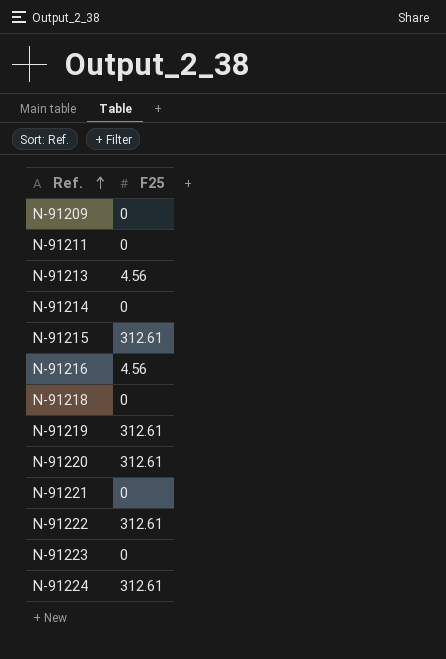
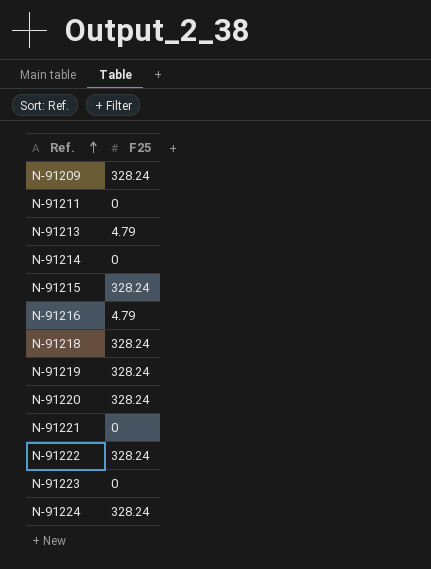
N-91209 | F25: 0 -> 328.24
N-91213 | F25: 4.56 -> 4.79
N-91215 | F25: 312.61 -> 328.24
N-91216 | F25: 4.56 -> 4.79
N-91218 | F25: 0 -> 328.24
N-91219 | F25: 312.61 -> 328.24
N-91220 | F25: 312.61 -> 328.24
N-91222 | F25: 312.61 -> 328.24
N-91224 | F25: 312.61 -> 328.24

